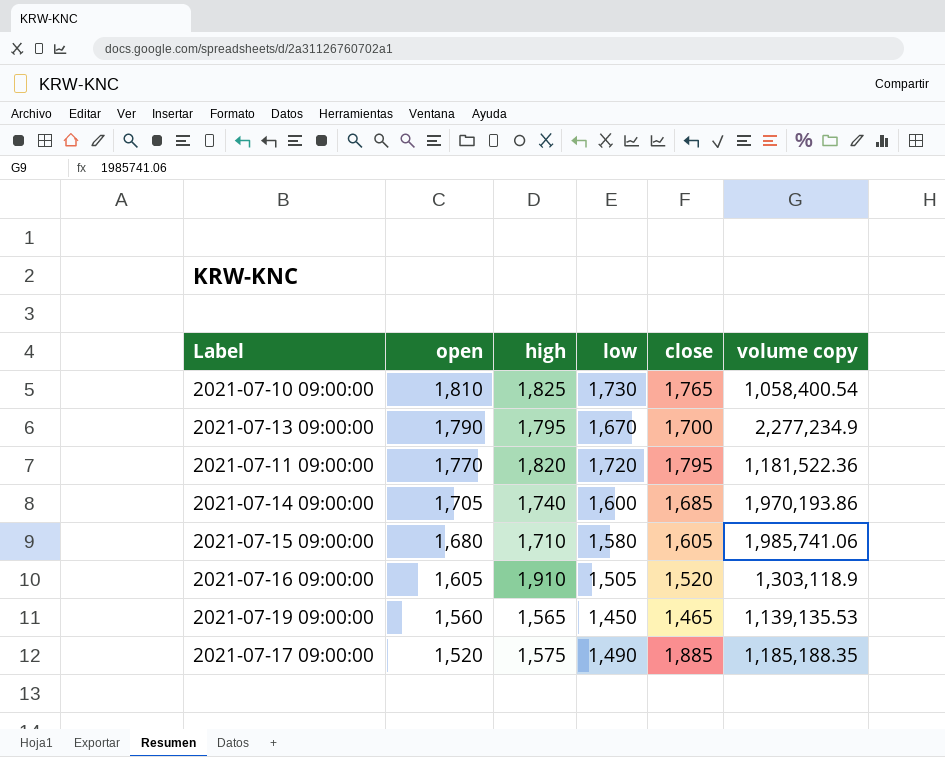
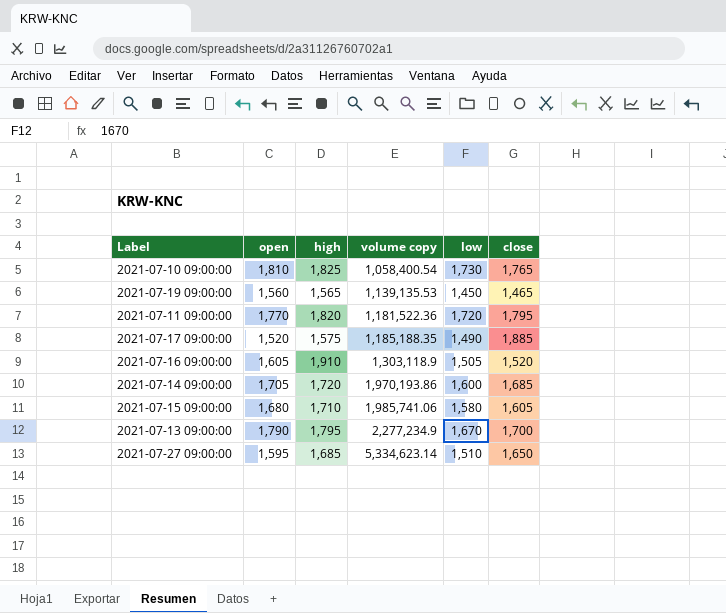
row order: open descending -> volume copy ascending
column volume copy | position: 6 -> 4
2021-07-14 09:00:00 | high: 1,740 -> 1,720
row 2021-07-27 09:00:00: none -> 1,595 | 1,685 | 5,334,623.14 | 1,510 | 1,650

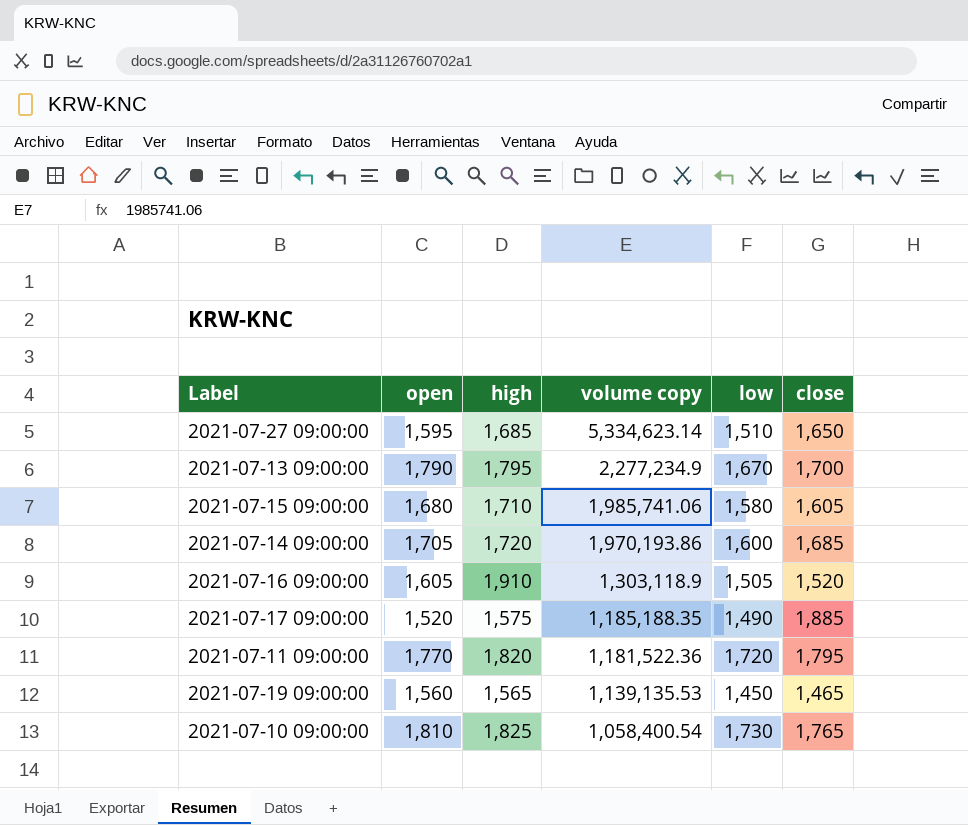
row order: volume copy ascending -> volume copy descending

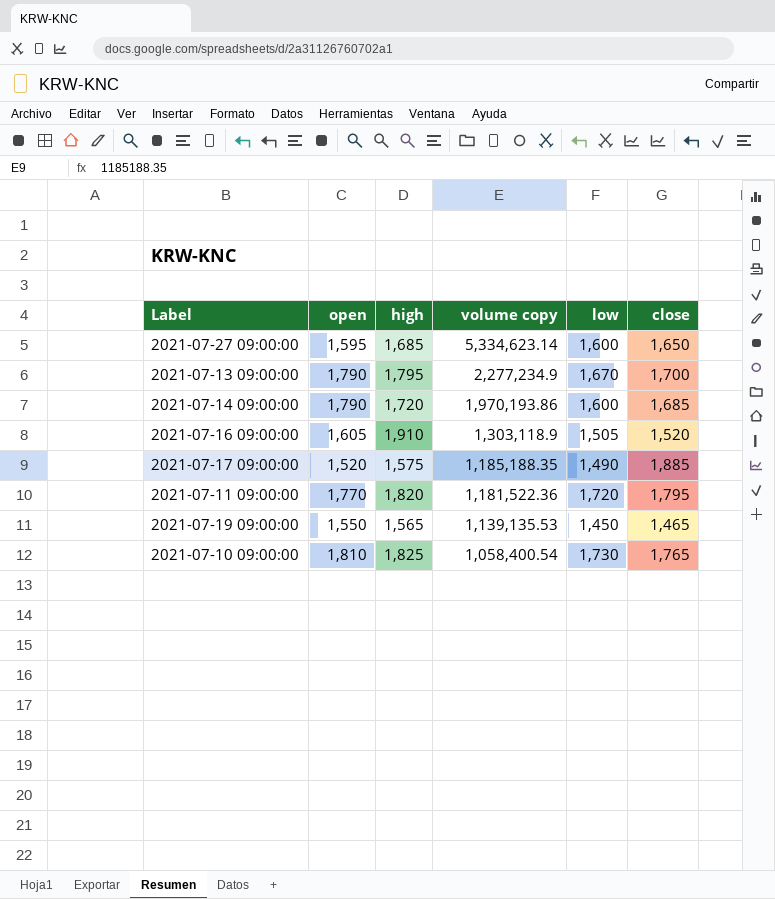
row 2021-07-15 09:00:00: 1,680 | 1,710 | 1,985,741.06 | 1,580 | 1,605 -> none
2021-07-27 09:00:00 | low: 1,510 -> 1,600
2021-07-14 09:00:00 | open: 1,705 -> 1,790
2021-07-19 09:00:00 | open: 1,560 -> 1,550

